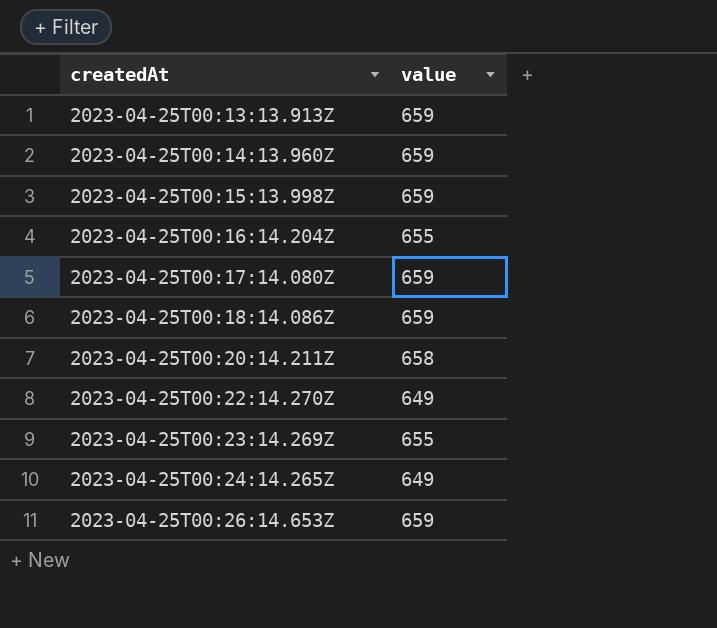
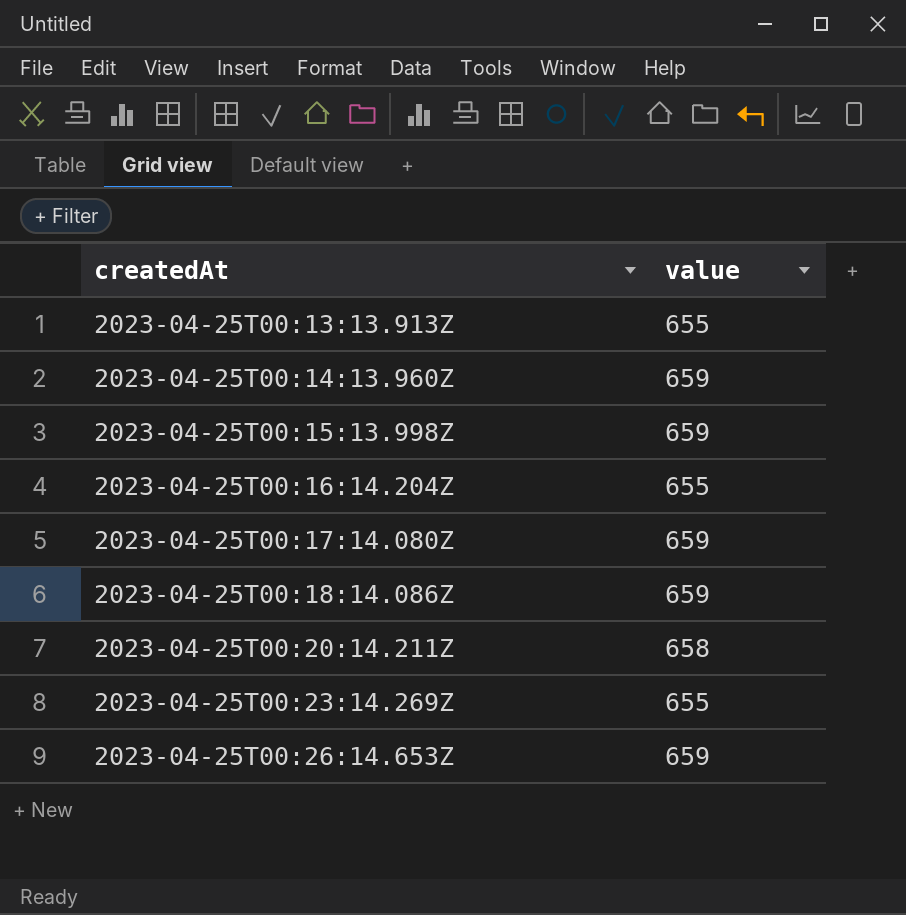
row 2023-04-25T00:22:14.270Z: 649 -> none
row 2023-04-25T00:24:14.265Z: 649 -> none
2023-04-25T00:13:13.913Z | value: 659 -> 655

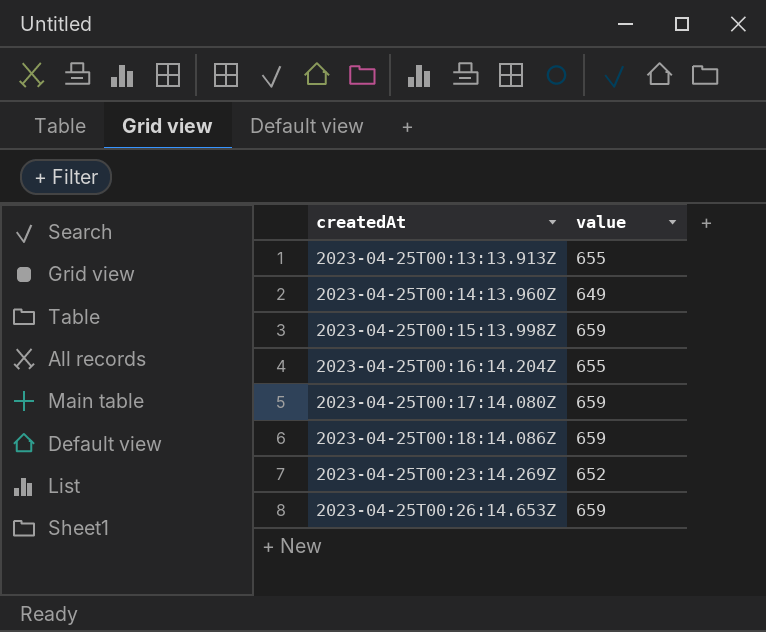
row 2023-04-25T00:20:14.211Z: 658 -> none
2023-04-25T00:14:13.960Z | value: 659 -> 649
2023-04-25T00:23:14.269Z | value: 655 -> 652

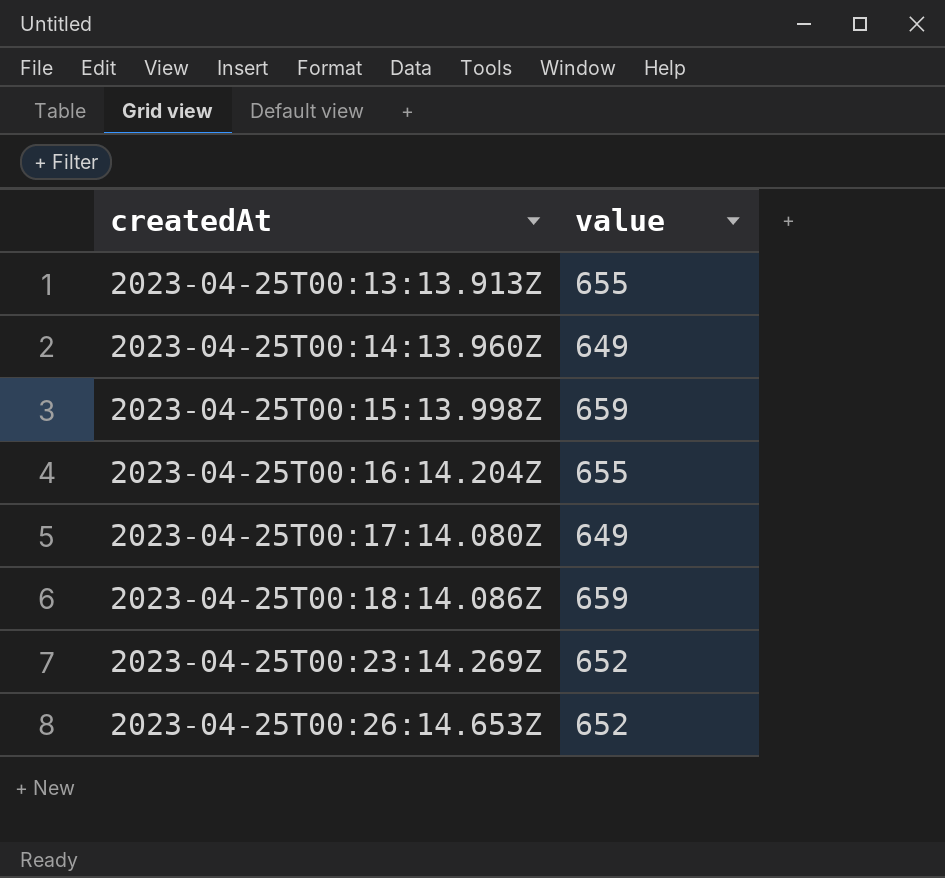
2023-04-25T00:17:14.080Z | value: 659 -> 649
2023-04-25T00:26:14.653Z | value: 659 -> 652

